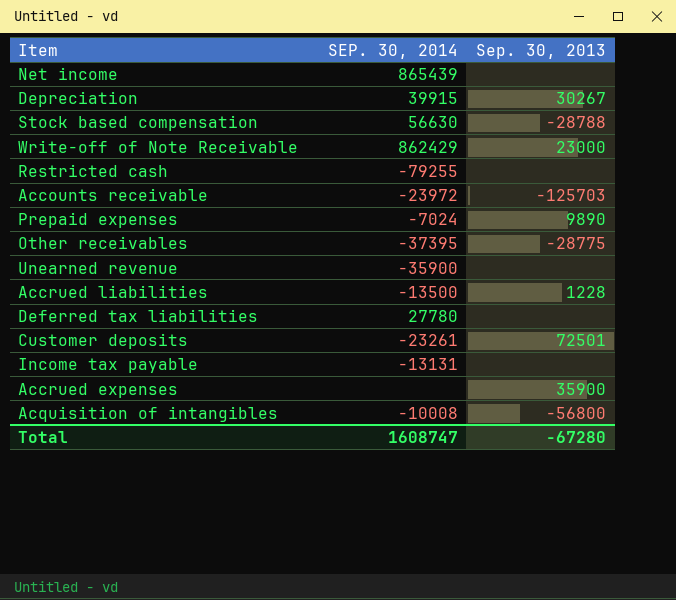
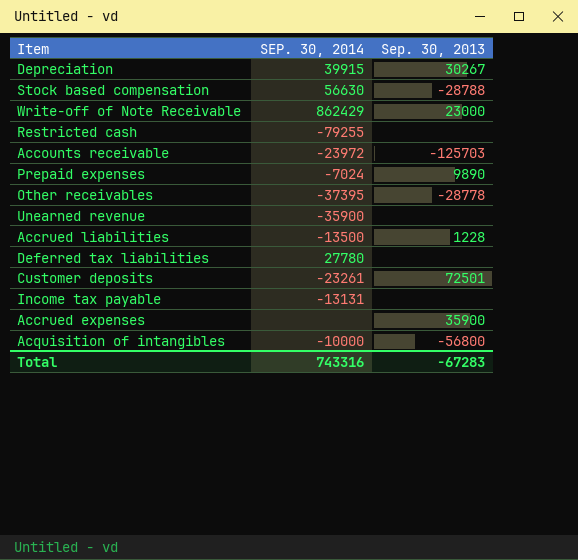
row Net income: 865439 | none -> none
Other receivables | Sep. 30, 2013: -28775 -> -28778
Acquisition of intangibles | SEP. 30, 2014: -10008 -> -10000
Total | SEP. 30, 2014: 1608747 -> 743316
Total | Sep. 30, 2013: -67280 -> -67283

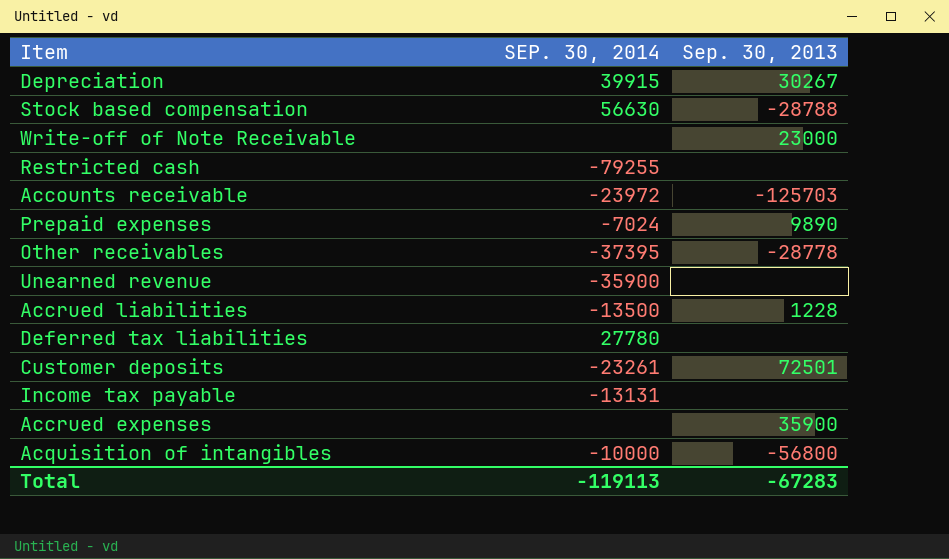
Write-off of Note Receivable | SEP. 30, 2014: 862429 -> none
Total | SEP. 30, 2014: 743316 -> -119113

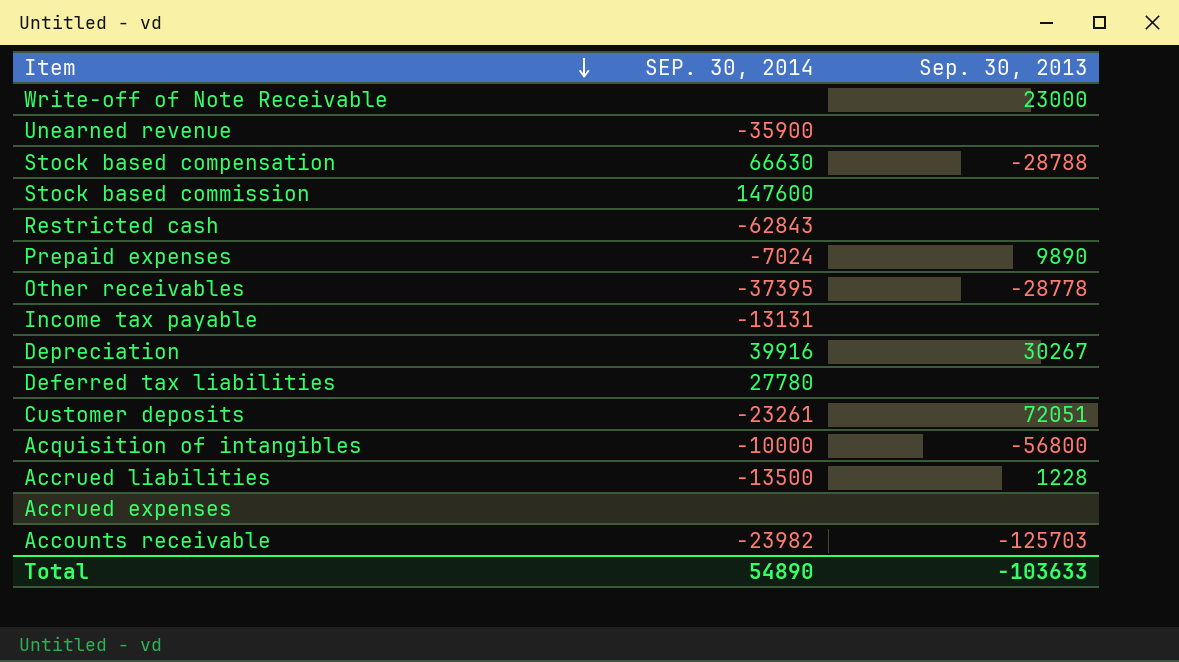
row order: none -> Item descending
Stock based compensation | SEP. 30, 2014: 56630 -> 66630
row Stock based commission: none -> 147600 | none
Restricted cash | SEP. 30, 2014: -79255 -> -62843
Depreciation | SEP. 30, 2014: 39915 -> 39916
Customer deposits | Sep. 30, 2013: 72501 -> 72051
Accrued expenses | Sep. 30, 2013: 35900 -> none
Accounts receivable | SEP. 30, 2014: -23972 -> -23982
Total | SEP. 30, 2014: -119113 -> 54890
Total | Sep. 30, 2013: -67283 -> -103633

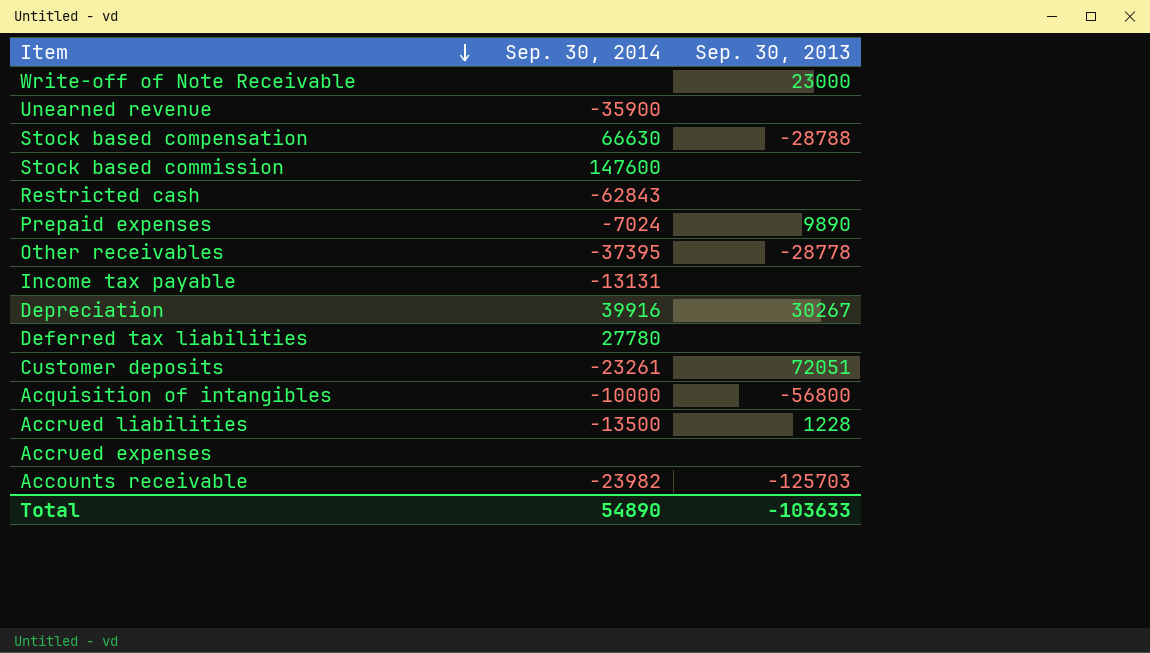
column name: SEP. 30, 2014 -> Sep. 30, 2014

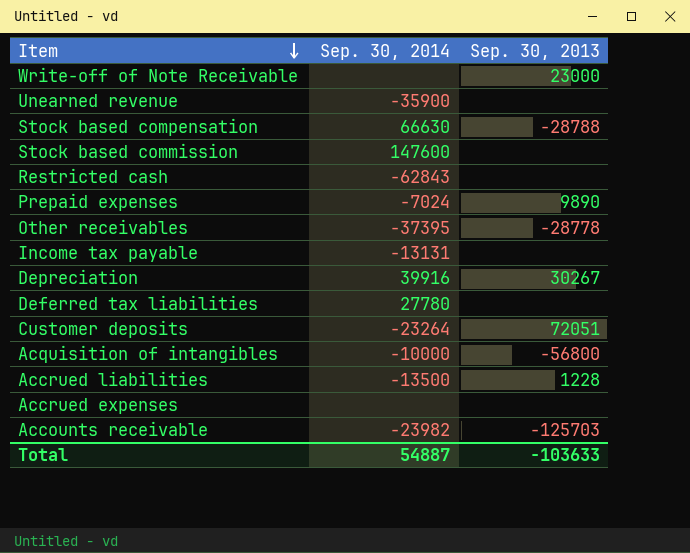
Customer deposits | Sep. 30, 2014: -23261 -> -23264
Total | Sep. 30, 2014: 54890 -> 54887

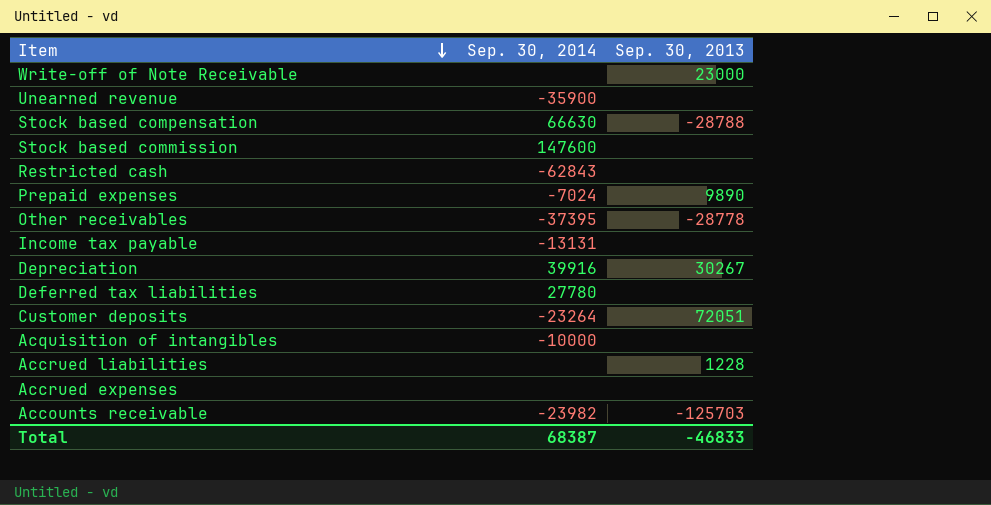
Acquisition of intangibles | Sep. 30, 2013: -56800 -> none
Accrued liabilities | Sep. 30, 2014: -13500 -> none
Total | Sep. 30, 2014: 54887 -> 68387
Total | Sep. 30, 2013: -103633 -> -46833

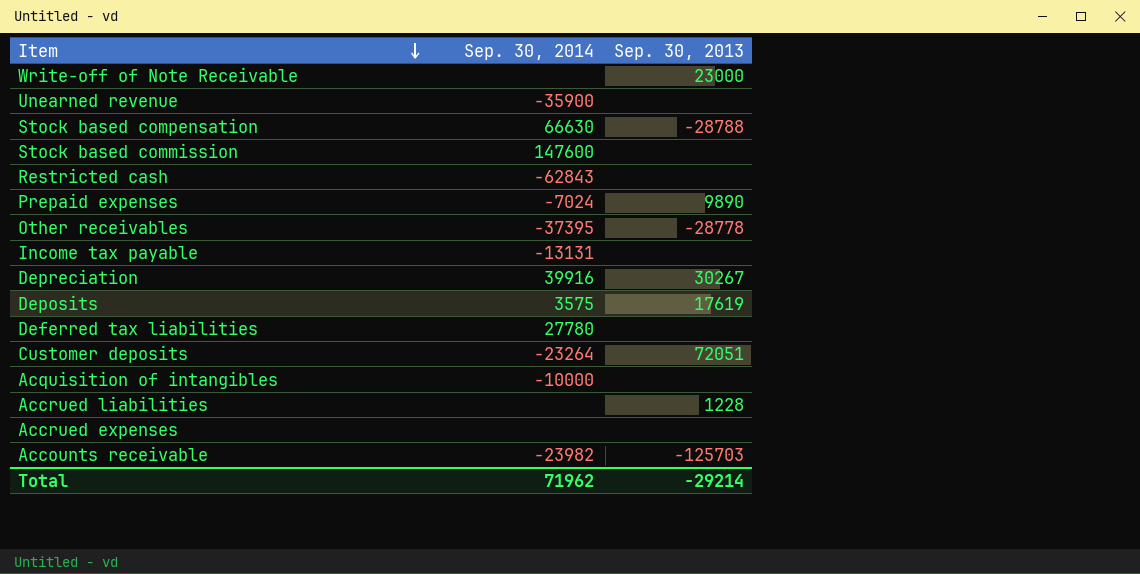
row Deposits: none -> 3575 | 17619
Total | Sep. 30, 2014: 68387 -> 71962
Total | Sep. 30, 2013: -46833 -> -29214

